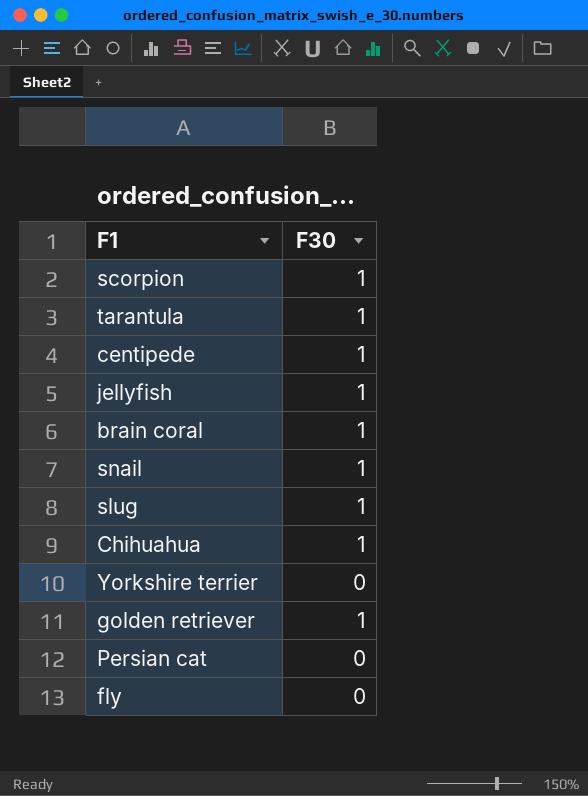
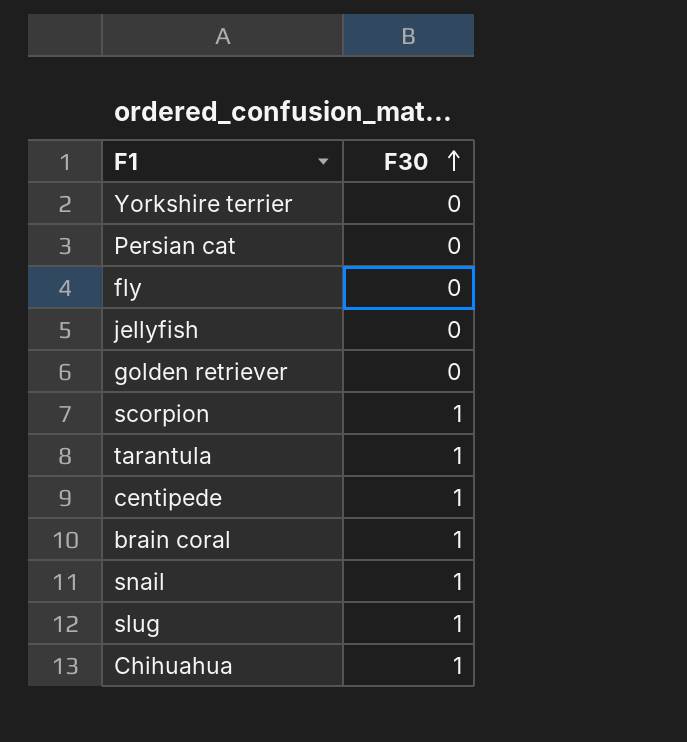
row order: none -> F30 ascending
jellyfish | F30: 1 -> 0
golden retriever | F30: 1 -> 0

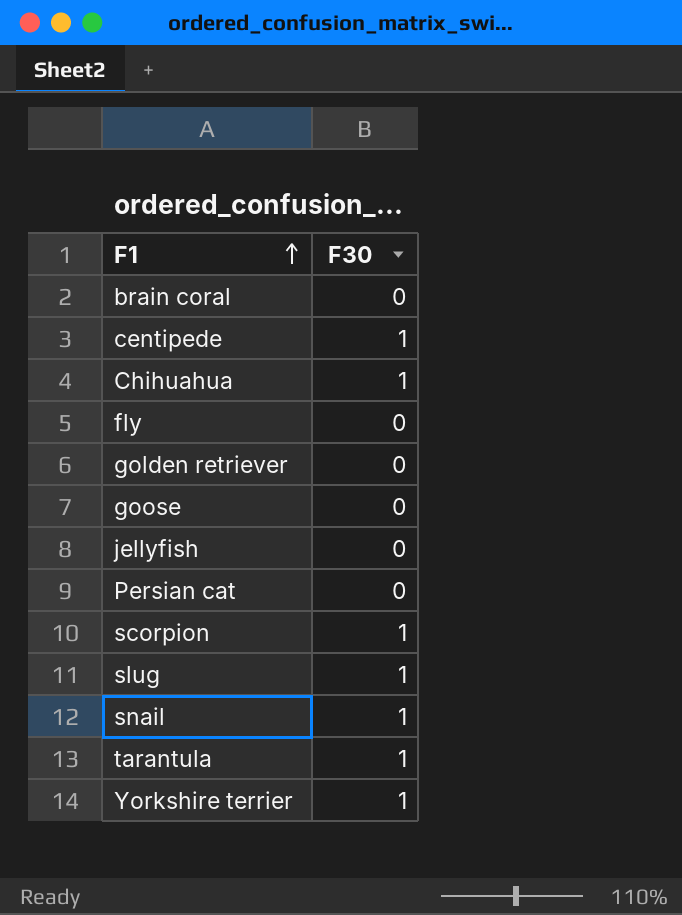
row order: F30 ascending -> F1 ascending
brain coral | F30: 1 -> 0
row goose: none -> 0
Yorkshire terrier | F30: 0 -> 1

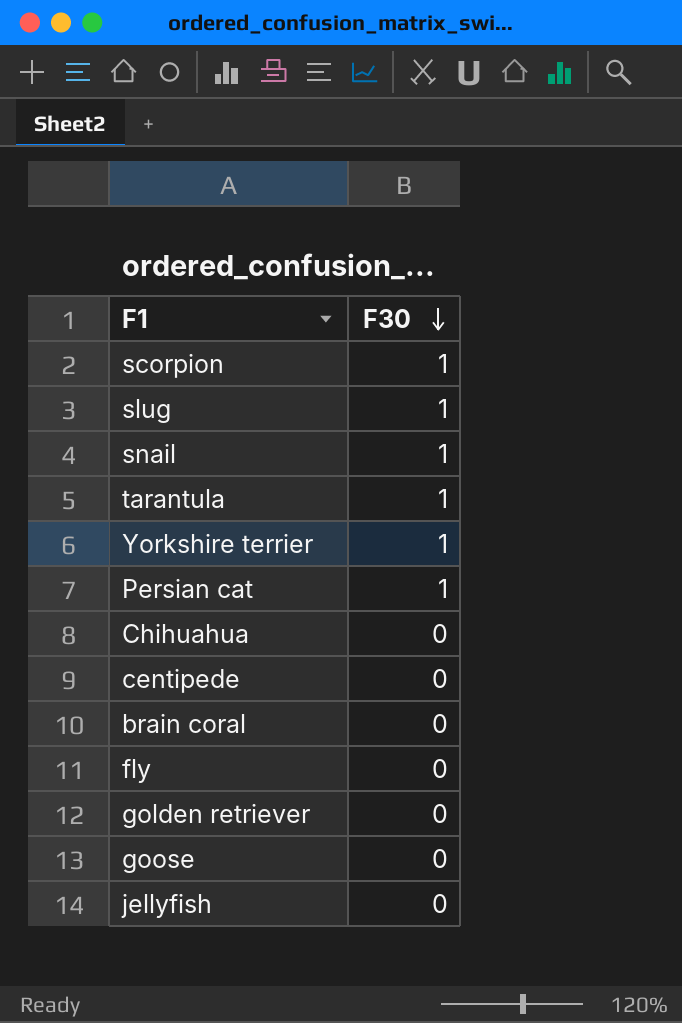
row order: F1 ascending -> F30 descending
Persian cat | F30: 0 -> 1
Chihuahua | F30: 1 -> 0
centipede | F30: 1 -> 0

